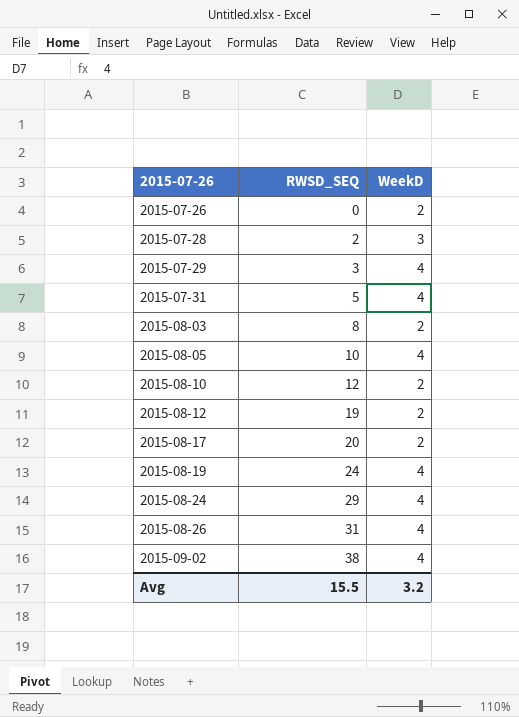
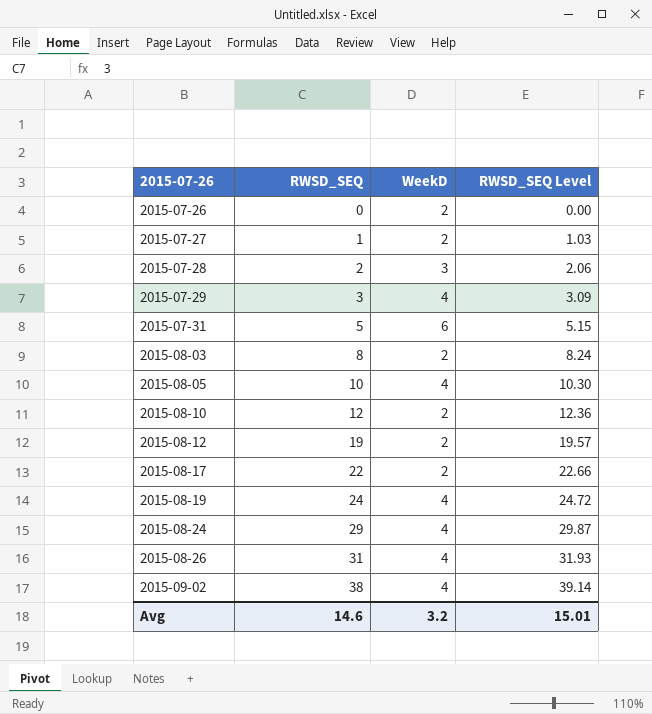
column RWSD_SEQ Level | formula: none -> [RWSD_SEQ] * 1.03
row 2015-07-27: none -> 1 | 2 | 1.03
2015-07-31 | WeekD: 4 -> 6
2015-08-17 | RWSD_SEQ: 20 -> 22
Avg | RWSD_SEQ: 15.5 -> 14.6

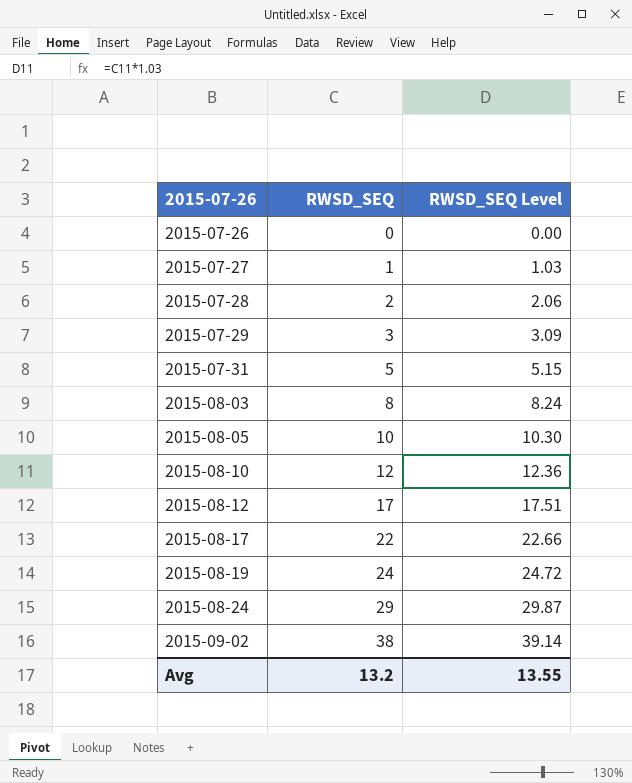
column WeekD | position: 3 -> none
row 2015-08-26: 31 | 4 | 31.93 -> none
2015-08-12 | RWSD_SEQ: 19 -> 17
2015-08-12 | RWSD_SEQ Level: 19.57 -> 17.51
Avg | RWSD_SEQ: 14.6 -> 13.2
Avg | RWSD_SEQ Level: 15.01 -> 13.55

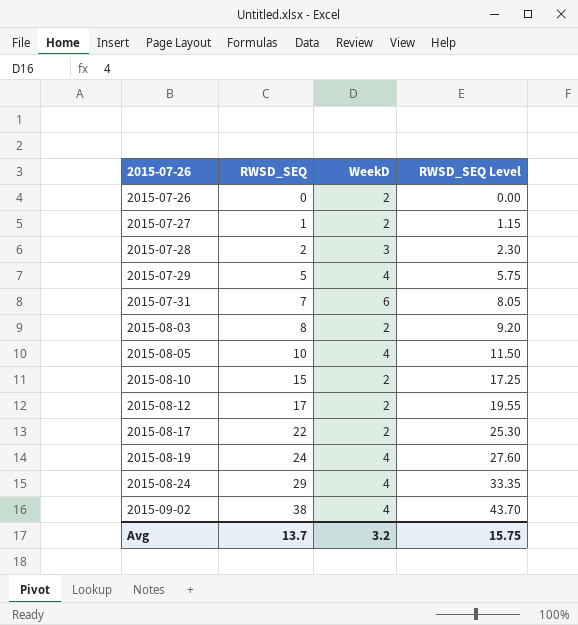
column WeekD | position: none -> 3
column RWSD_SEQ Level | formula: [RWSD_SEQ] * 1.03 -> [RWSD_SEQ] * 1.15
2015-07-29 | RWSD_SEQ: 3 -> 5
2015-07-31 | RWSD_SEQ: 5 -> 7
2015-08-10 | RWSD_SEQ: 12 -> 15
Avg | RWSD_SEQ: 13.2 -> 13.7
Avg | RWSD_SEQ Level: 13.55 -> 15.75

